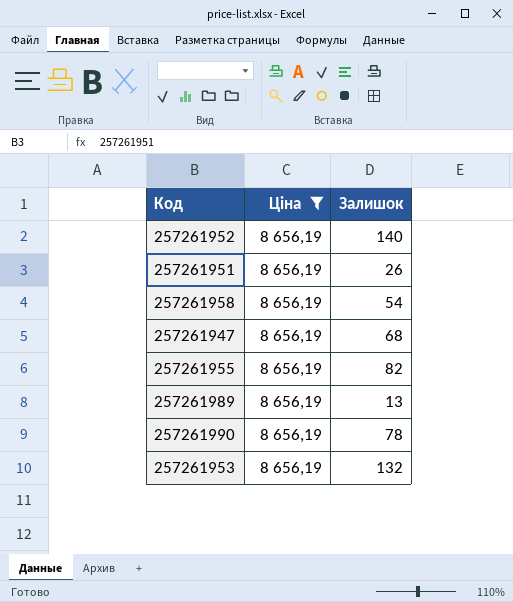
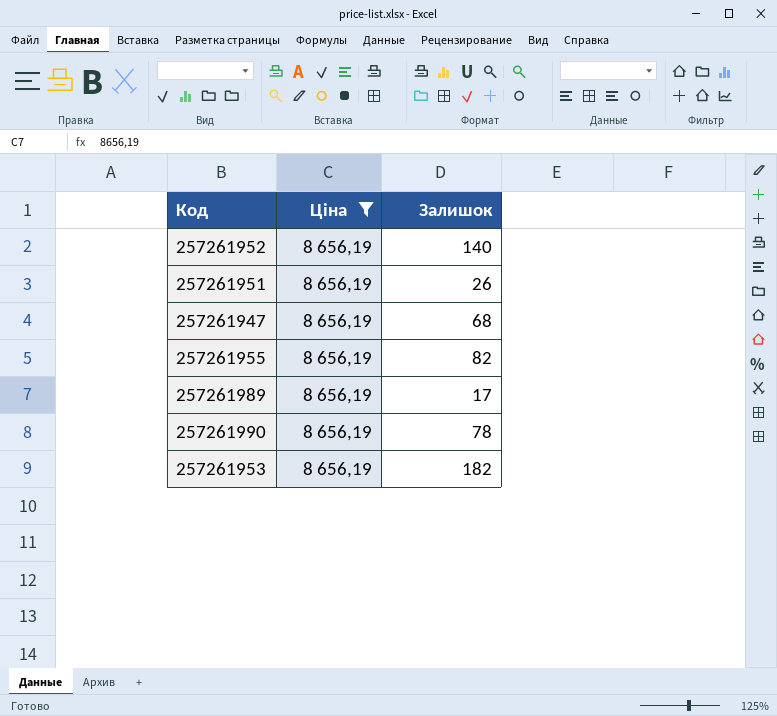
row 257261958: 8 656,19 | 54 -> none
257261989 | Залишок: 13 -> 17
257261953 | Залишок: 132 -> 182

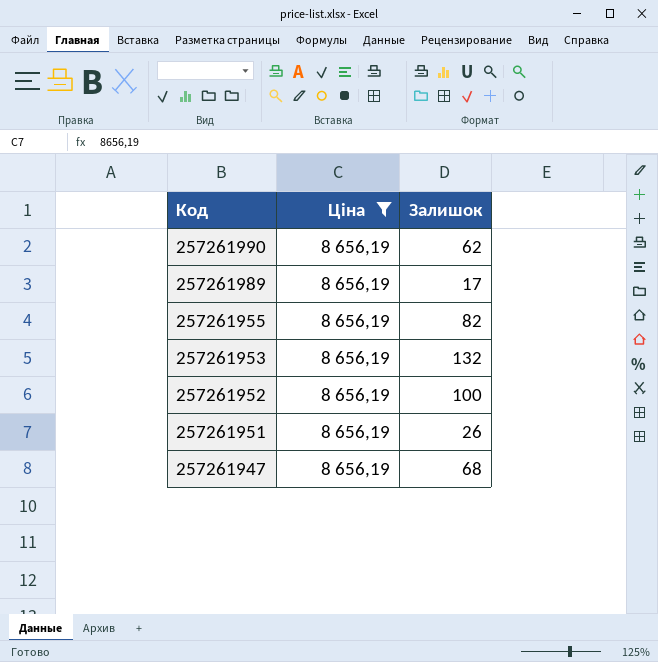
row order: none -> Код descending
257261990 | Залишок: 78 -> 62
257261953 | Залишок: 182 -> 132
257261952 | Залишок: 140 -> 100

